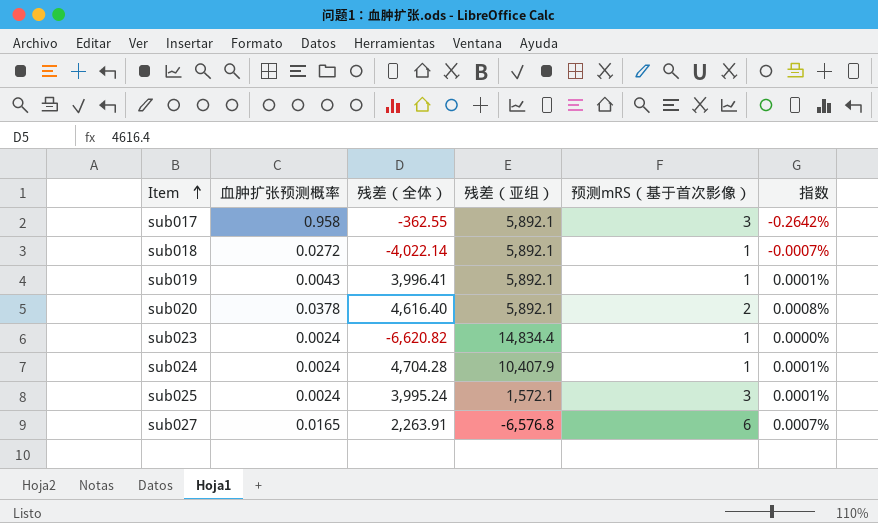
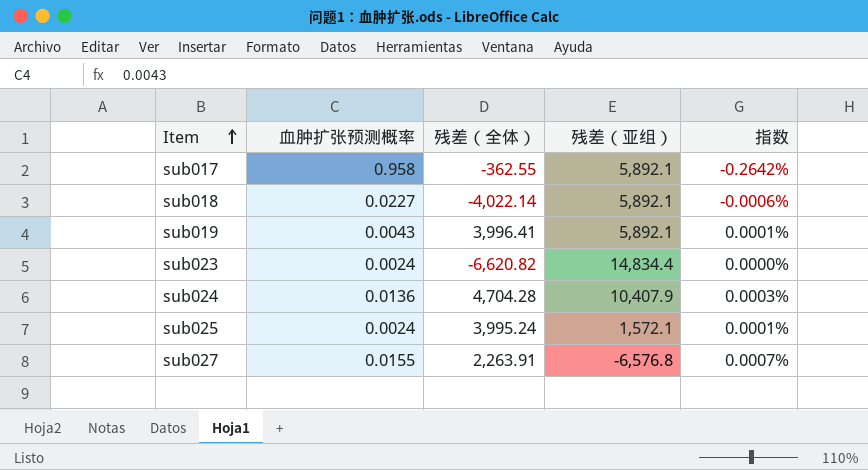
column 预测mRS（基于首次影像） | position: 5 -> none
row sub020: 0.0378 | 4,616.40 | 5,892.1 | 2 | 0.0008% -> none
sub018 | 血肿扩张预测概率: 0.0272 -> 0.0227
sub018 | 指数: -0.0007% -> -0.0006%
sub024 | 血肿扩张预测概率: 0.0024 -> 0.0136
sub024 | 指数: 0.0001% -> 0.0003%
sub027 | 血肿扩张预测概率: 0.0165 -> 0.0155

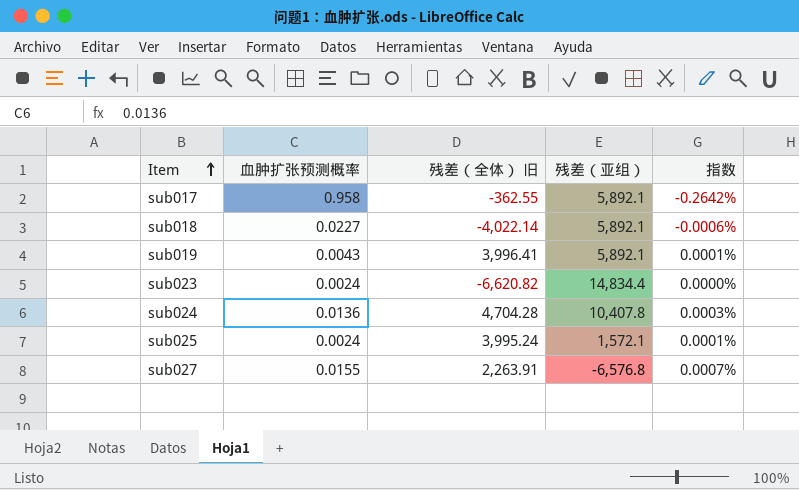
column name: 残差（全体） -> 残差（全体） 旧
sub024 | 残差（亚组）: 10,407.9 -> 10,407.8

